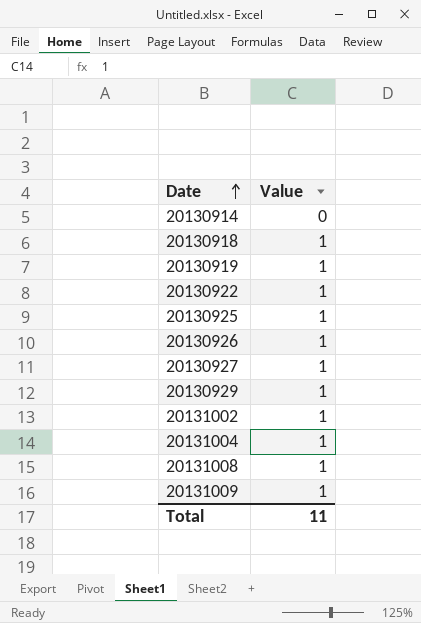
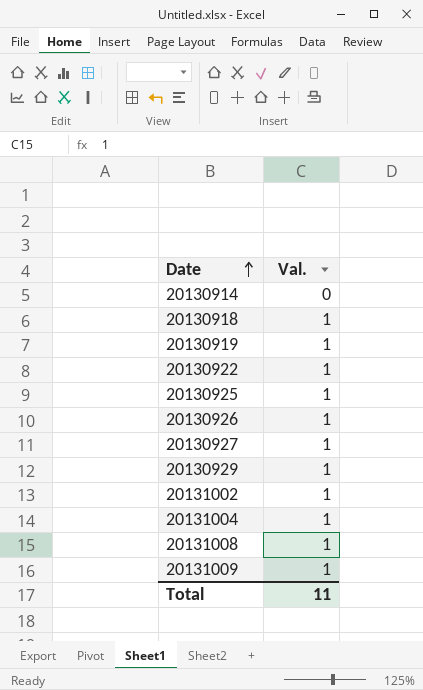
column name: Value -> Val.

